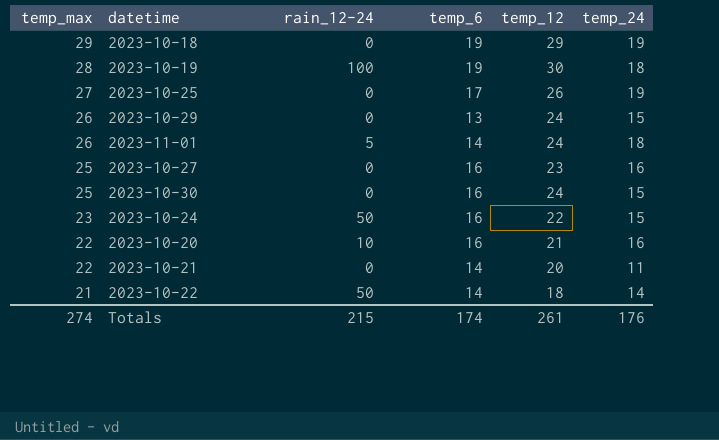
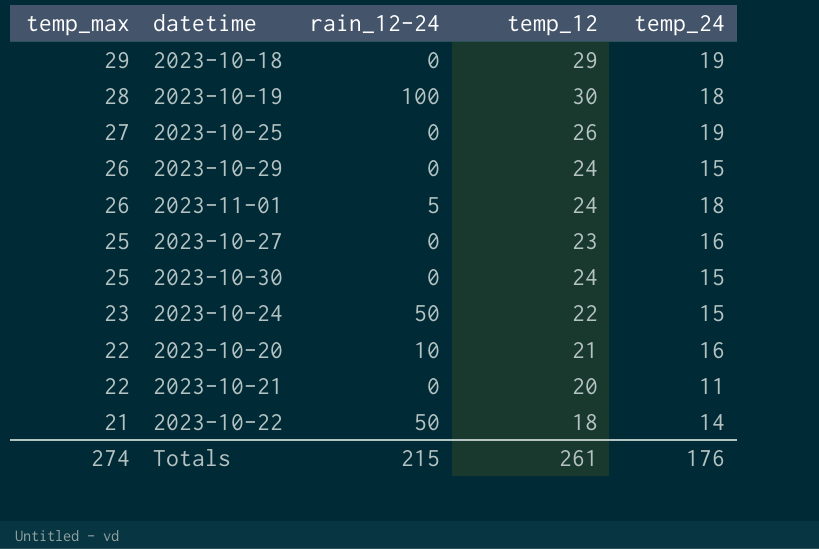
column temp_6 | position: 4 -> none

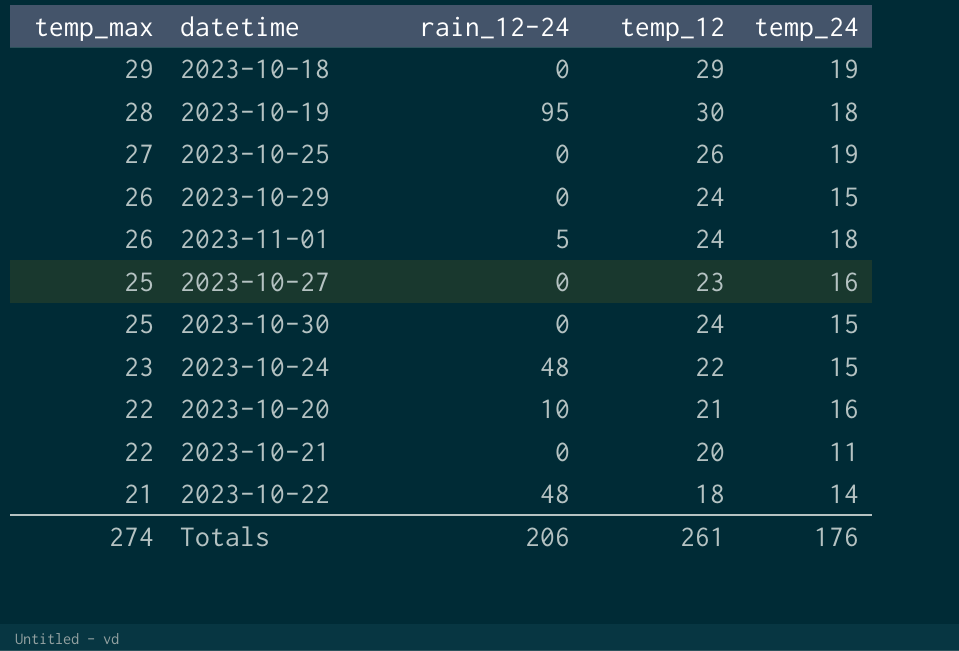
2023-10-19 | rain_12-24: 100 -> 95
2023-10-24 | rain_12-24: 50 -> 48
2023-10-22 | rain_12-24: 50 -> 48
Totals | rain_12-24: 215 -> 206

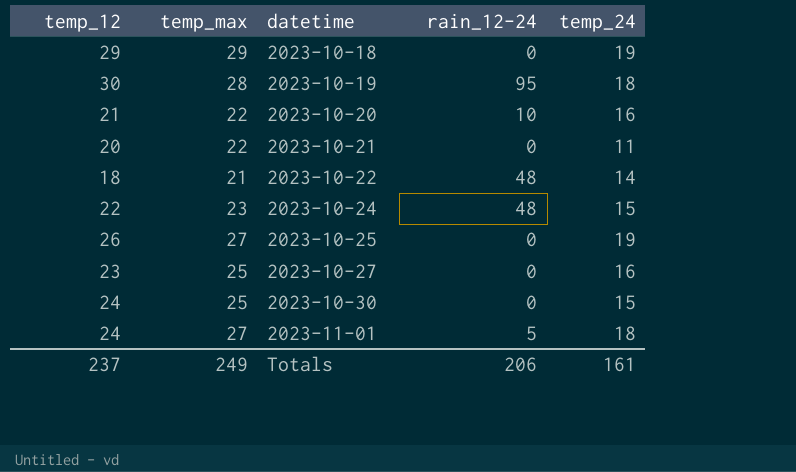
row order: temp_max descending -> datetime ascending
column temp_12 | position: 4 -> 1
row 2023-10-29: 26 | 0 | 24 | 15 -> none
2023-11-01 | temp_max: 26 -> 27
Totals | temp_12: 261 -> 237
Totals | temp_max: 274 -> 249
Totals | temp_24: 176 -> 161

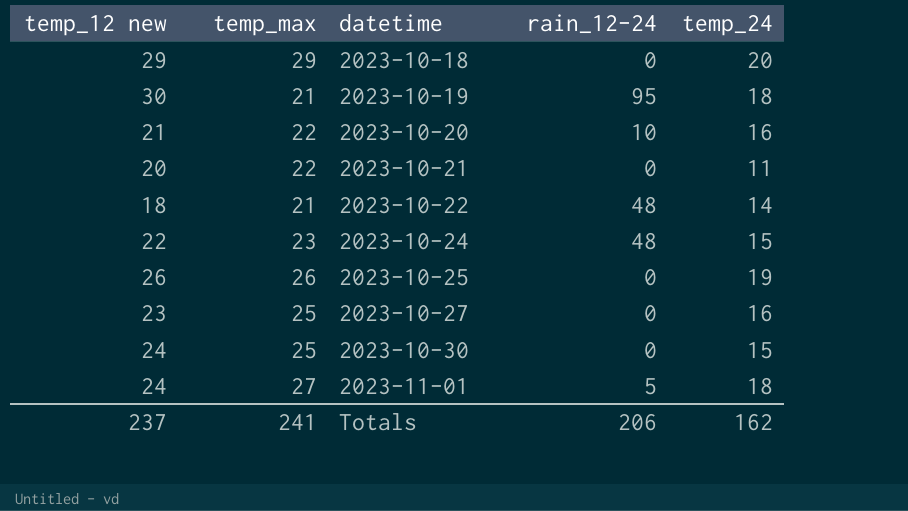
column name: temp_12 -> temp_12 new
2023-10-18 | temp_24: 19 -> 20
2023-10-19 | temp_max: 28 -> 21
2023-10-25 | temp_max: 27 -> 26
Totals | temp_max: 249 -> 241
Totals | temp_24: 161 -> 162

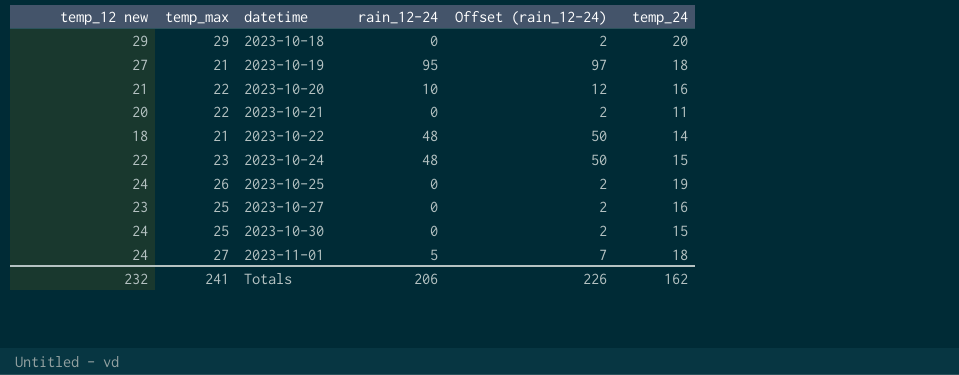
column Offset (rain_12-24) | formula: none -> [rain_12-24] + 2
2023-10-19 | temp_12 new: 30 -> 27
2023-10-25 | temp_12 new: 26 -> 24
Totals | temp_12 new: 237 -> 232

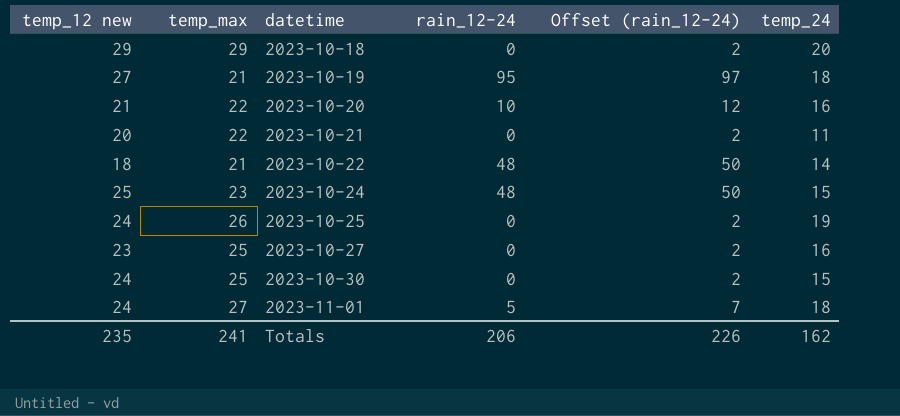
2023-10-24 | temp_12 new: 22 -> 25
Totals | temp_12 new: 232 -> 235

